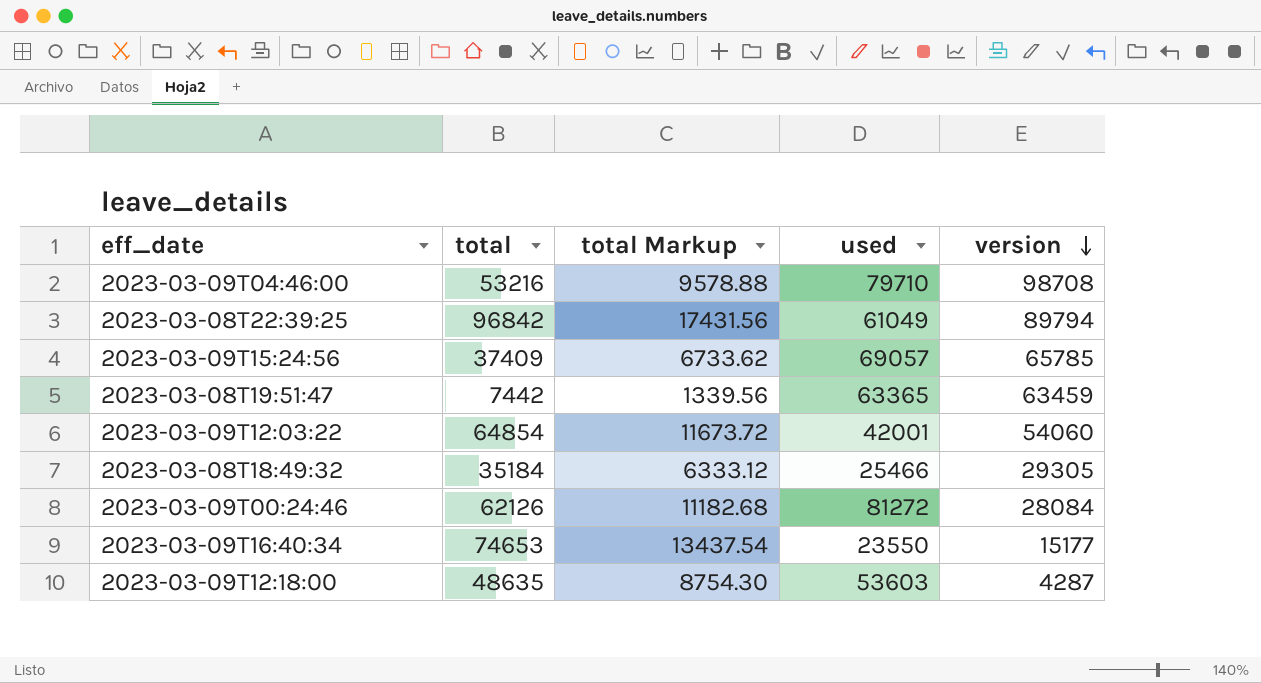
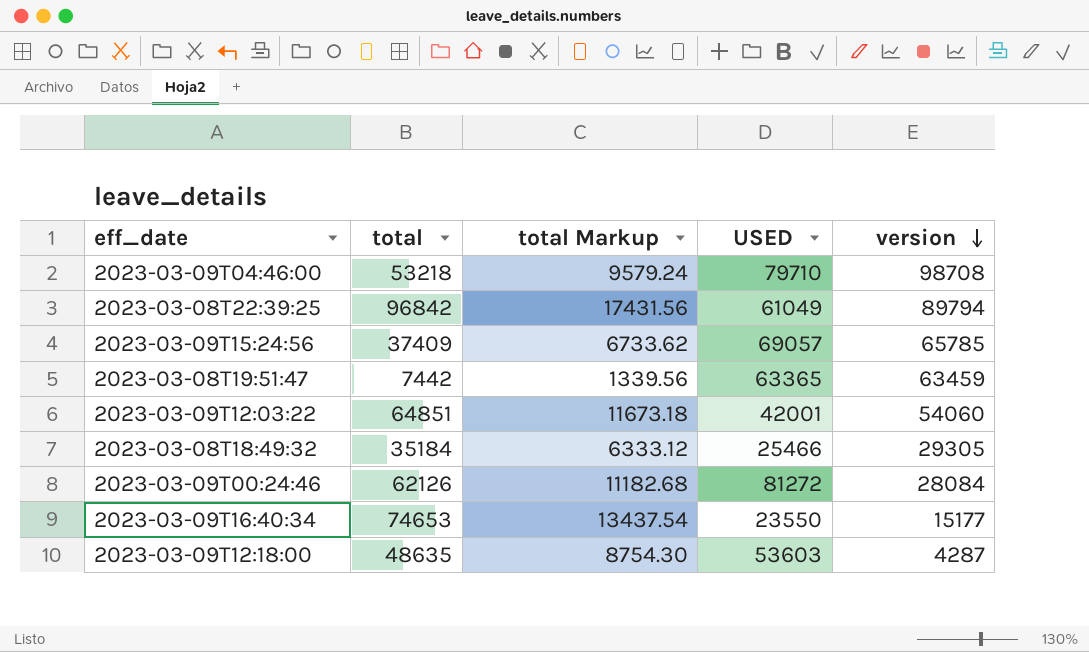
column name: used -> USED
2023-03-09T04:46:00 | total: 53216 -> 53218
2023-03-09T04:46:00 | total Markup: 9578.88 -> 9579.24
2023-03-09T12:03:22 | total: 64854 -> 64851
2023-03-09T12:03:22 | total Markup: 11673.72 -> 11673.18

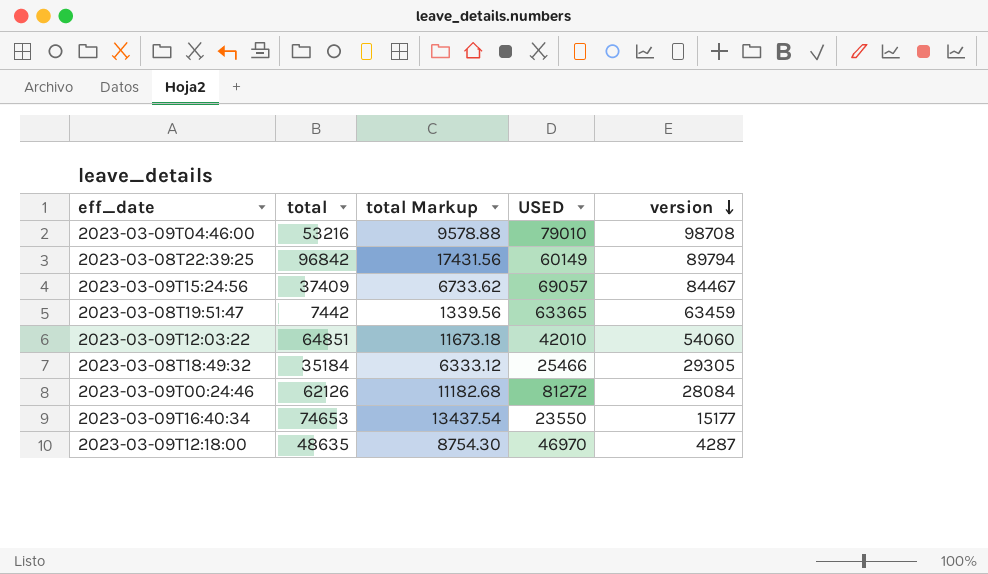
2023-03-09T04:46:00 | total: 53218 -> 53216
2023-03-09T04:46:00 | total Markup: 9579.24 -> 9578.88
2023-03-09T04:46:00 | USED: 79710 -> 79010
2023-03-08T22:39:25 | USED: 61049 -> 60149
2023-03-09T15:24:56 | version: 65785 -> 84467
2023-03-09T12:03:22 | USED: 42001 -> 42010
2023-03-09T12:18:00 | USED: 53603 -> 46970

